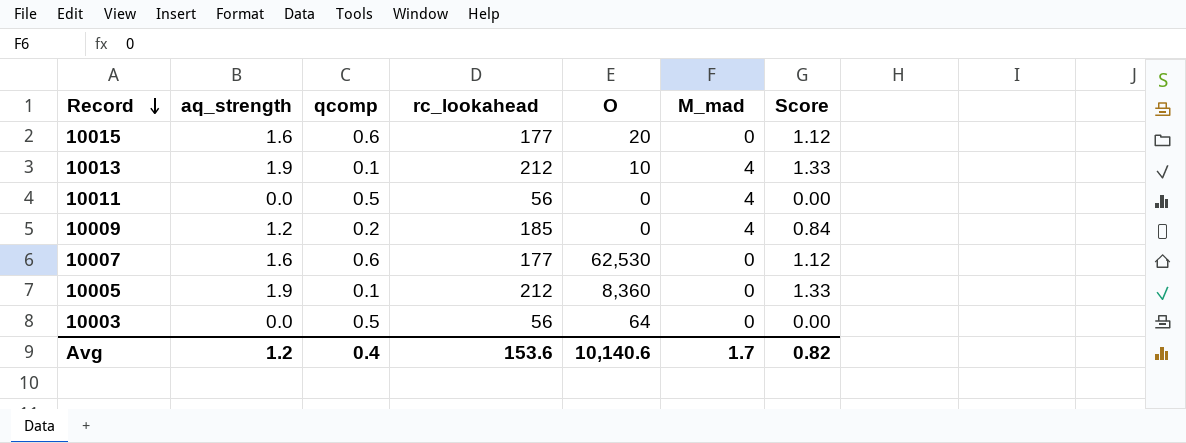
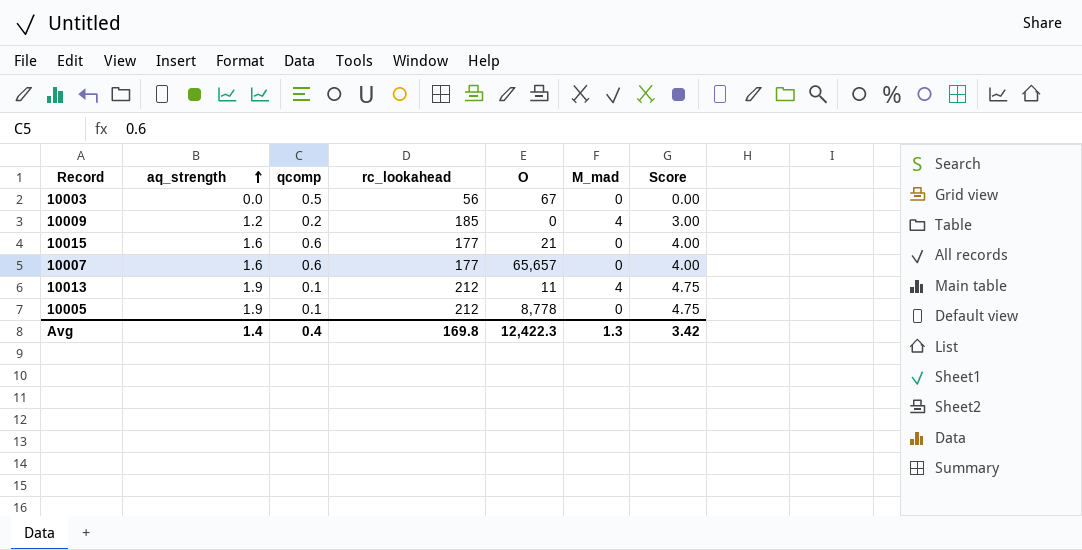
row order: Record descending -> aq_strength ascending
column Score | formula: [aq_strength] * 0.7 -> [aq_strength] * 2.5
row 10011: 0.0 | 0.5 | 56 | 0 | 4 | 0.00 -> none
10003 | O: 64 -> 67
10015 | O: 20 -> 21
10007 | O: 62,530 -> 65,657
10013 | O: 10 -> 11
10005 | O: 8,360 -> 8,778
Avg | aq_strength: 1.2 -> 1.4
Avg | rc_lookahead: 153.6 -> 169.8
Avg | O: 10,140.6 -> 12,422.3
Avg | M_mad: 1.7 -> 1.3
Avg | Score: 0.82 -> 3.42

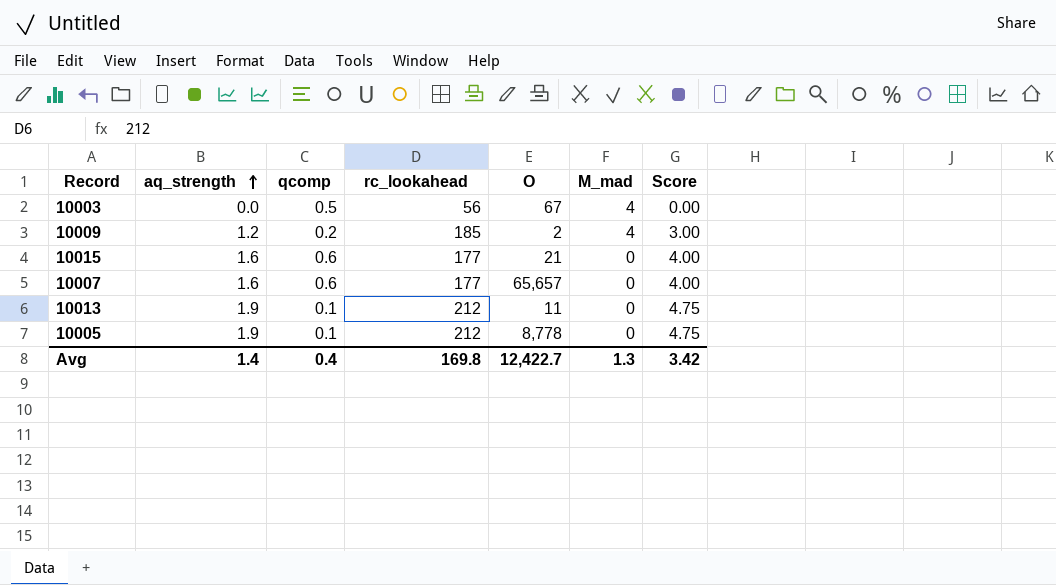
10003 | M_mad: 0 -> 4
10009 | O: 0 -> 2
10013 | M_mad: 4 -> 0
Avg | O: 12,422.3 -> 12,422.7

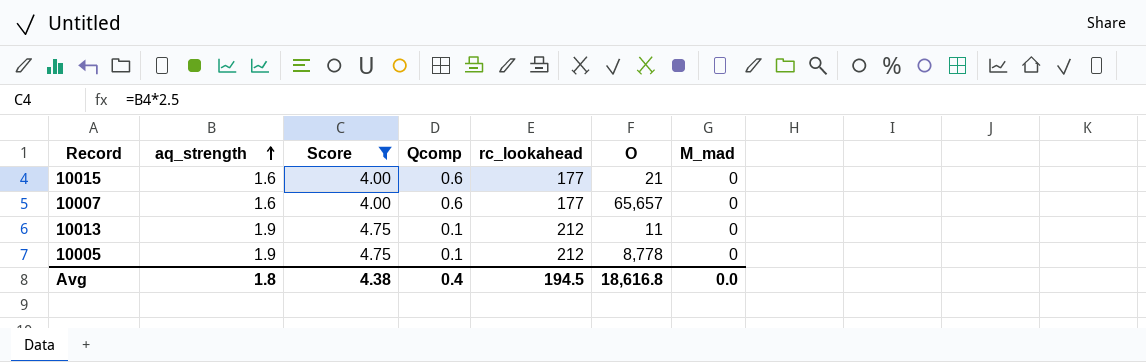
filter: none -> Score >= 4.00
column Score | position: 7 -> 3
column name: qcomp -> Qcomp
Avg | aq_strength: 1.4 -> 1.8
Avg | Score: 3.42 -> 4.38
Avg | rc_lookahead: 169.8 -> 194.5
Avg | O: 12,422.7 -> 18,616.8
Avg | M_mad: 1.3 -> 0.0

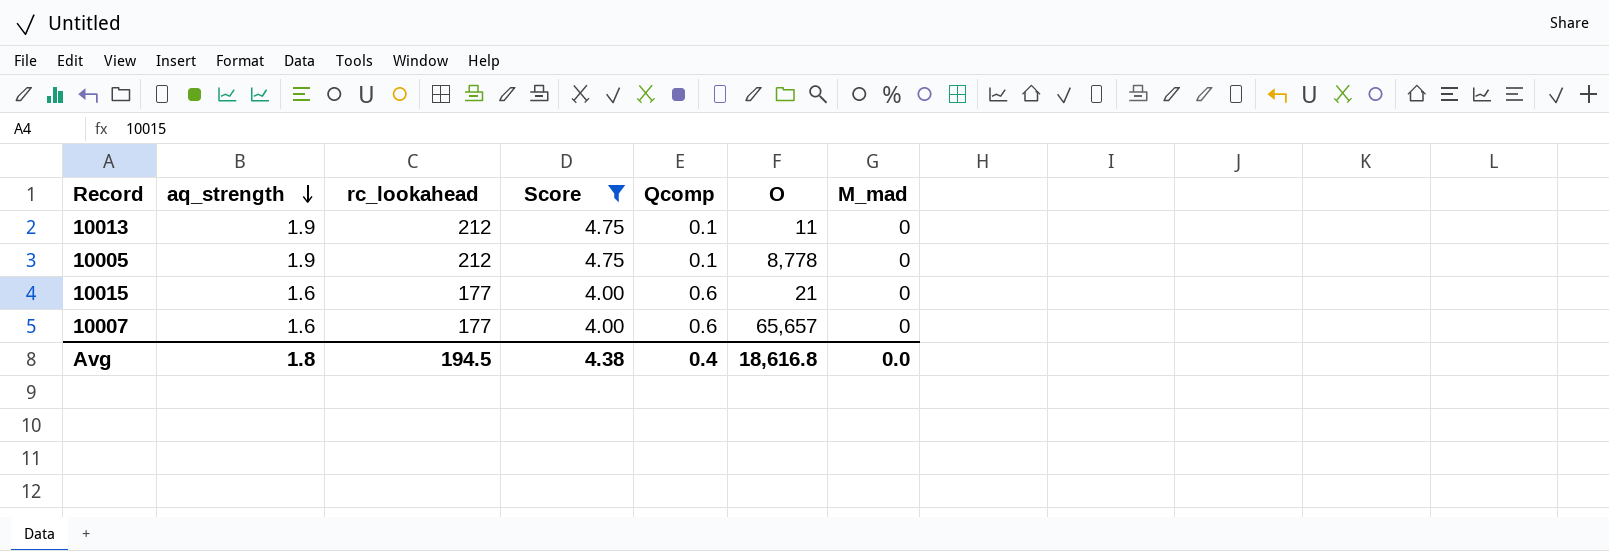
row order: aq_strength ascending -> aq_strength descending
column rc_lookahead | position: 5 -> 3

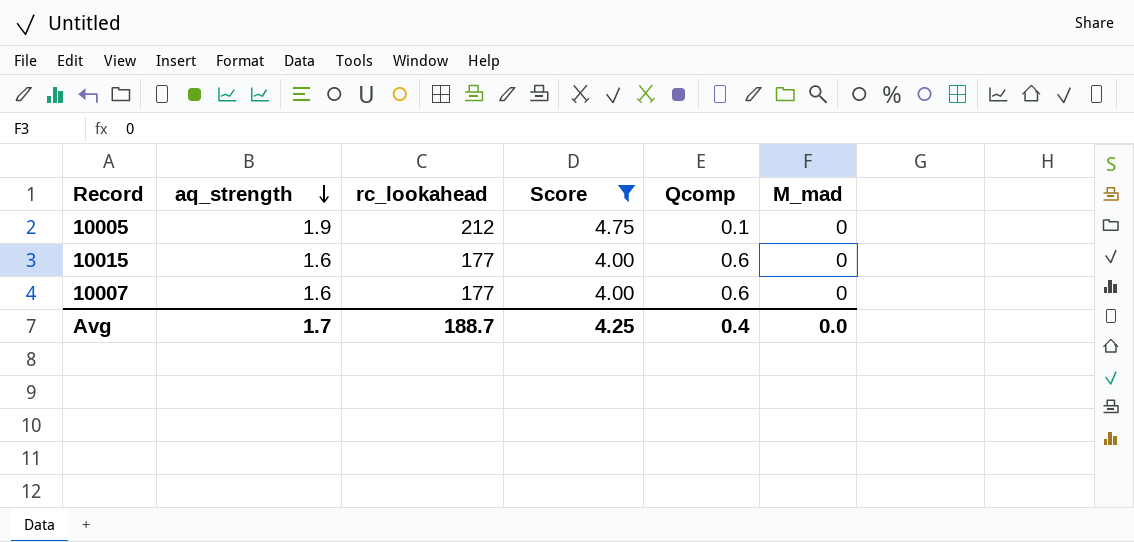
column O | position: 6 -> none
row 10013: 1.9 | 212 | 4.75 | 0.1 | 11 | 0 -> none
Avg | aq_strength: 1.8 -> 1.7
Avg | rc_lookahead: 194.5 -> 188.7
Avg | Score: 4.38 -> 4.25

